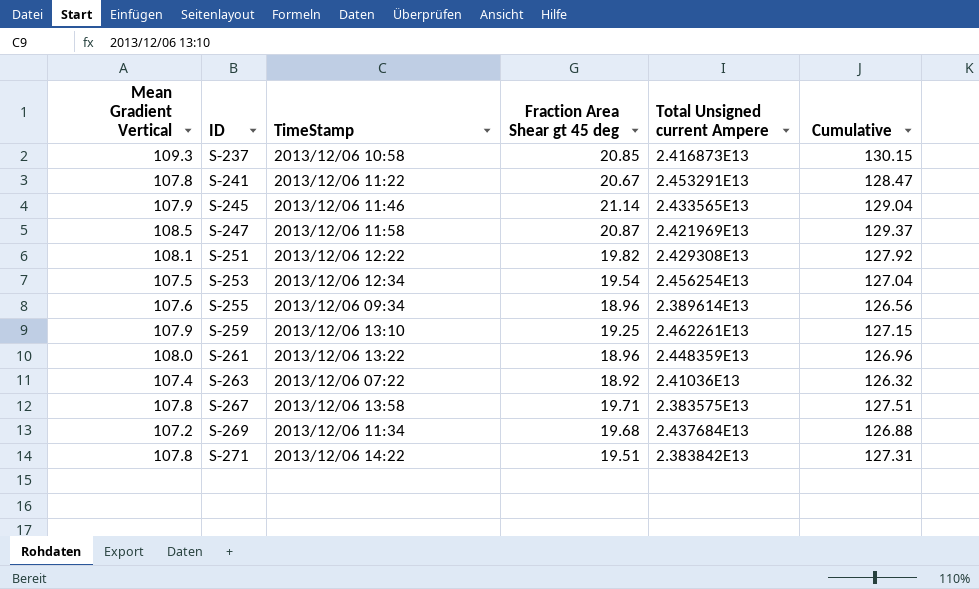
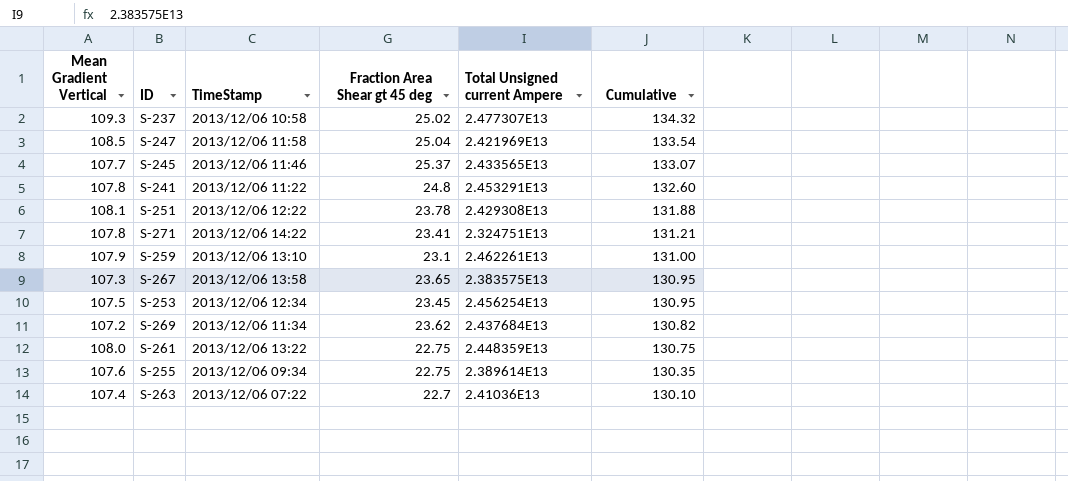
row order: ID ascending -> Cumulative descending
S-237 | Fraction Area Shear gt 45 deg: 20.85 -> 25.02
S-237 | Total Unsigned current Ampere: 2.416873E13 -> 2.477307E13
S-237 | Cumulative: 130.15 -> 134.32
S-247 | Fraction Area Shear gt 45 deg: 20.87 -> 25.04
S-247 | Cumulative: 129.37 -> 133.54
S-245 | Mean Gradient Vertical: 107.9 -> 107.7
S-245 | Fraction Area Shear gt 45 deg: 21.14 -> 25.37
S-245 | Cumulative: 129.04 -> 133.07
S-241 | Fraction Area Shear gt 45 deg: 20.67 -> 24.8
S-241 | Cumulative: 128.47 -> 132.60
S-251 | Fraction Area Shear gt 45 deg: 19.82 -> 23.78
S-251 | Cumulative: 127.92 -> 131.88
S-271 | Fraction Area Shear gt 45 deg: 19.51 -> 23.41
S-271 | Total Unsigned current Ampere: 2.383842E13 -> 2.324751E13
S-271 | Cumulative: 127.31 -> 131.21
S-259 | Fraction Area Shear gt 45 deg: 19.25 -> 23.1
S-259 | Cumulative: 127.15 -> 131.00
S-267 | Mean Gradient Vertical: 107.8 -> 107.3
S-267 | Fraction Area Shear gt 45 deg: 19.71 -> 23.65
S-267 | Cumulative: 127.51 -> 130.95
S-253 | Fraction Area Shear gt 45 deg: 19.54 -> 23.45
S-253 | Cumulative: 127.04 -> 130.95
S-269 | Fraction Area Shear gt 45 deg: 19.68 -> 23.62
S-269 | Cumulative: 126.88 -> 130.82
S-261 | Fraction Area Shear gt 45 deg: 18.96 -> 22.75
S-261 | Cumulative: 126.96 -> 130.75
S-255 | Fraction Area Shear gt 45 deg: 18.96 -> 22.75
S-255 | Cumulative: 126.56 -> 130.35
S-263 | Fraction Area Shear gt 45 deg: 18.92 -> 22.7
S-263 | Cumulative: 126.32 -> 130.10

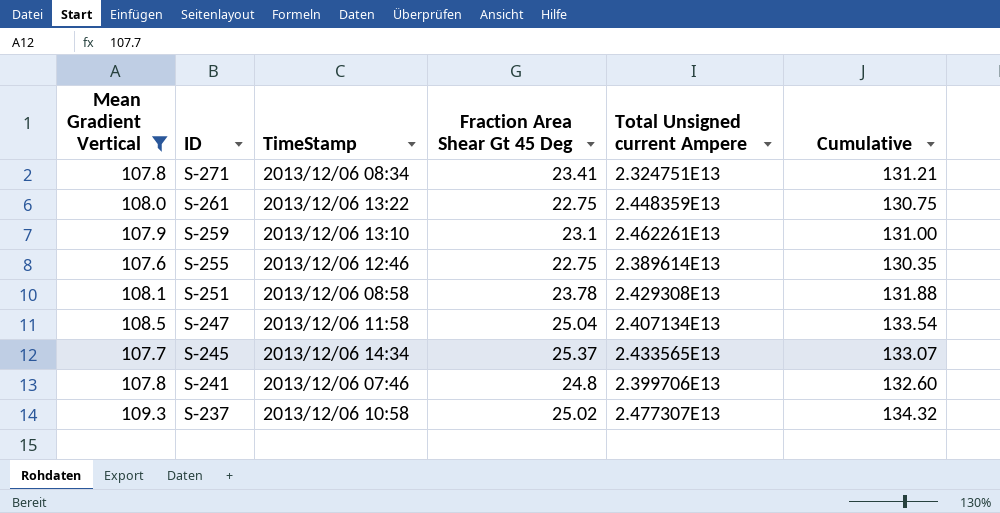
filter: none -> Mean Gradient Vertical >= 107.6
row order: Cumulative descending -> ID descending
column name: Fraction Area Shear gt 45 deg -> Fraction Area Shear Gt 45 Deg
S-271 | TimeStamp: 2013/12/06 14:22 -> 2013/12/06 08:34
S-255 | TimeStamp: 2013/12/06 09:34 -> 2013/12/06 12:46
S-251 | TimeStamp: 2013/12/06 12:22 -> 2013/12/06 08:58
S-247 | Total Unsigned current Ampere: 2.421969E13 -> 2.407134E13
S-245 | TimeStamp: 2013/12/06 11:46 -> 2013/12/06 14:34
S-241 | TimeStamp: 2013/12/06 11:22 -> 2013/12/06 07:46
S-241 | Total Unsigned current Ampere: 2.453291E13 -> 2.399706E13

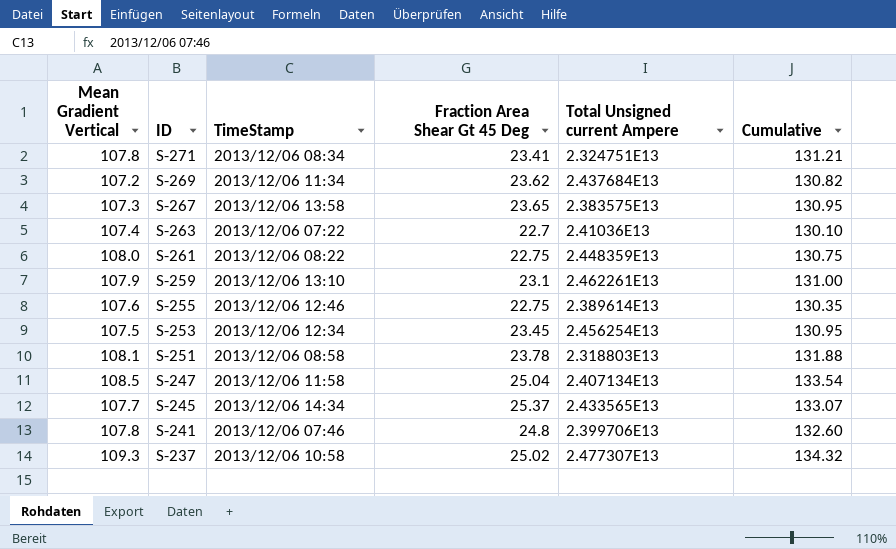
filter: Mean Gradient Vertical >= 107.6 -> none
S-261 | TimeStamp: 2013/12/06 13:22 -> 2013/12/06 08:22
S-251 | Total Unsigned current Ampere: 2.429308E13 -> 2.318803E13

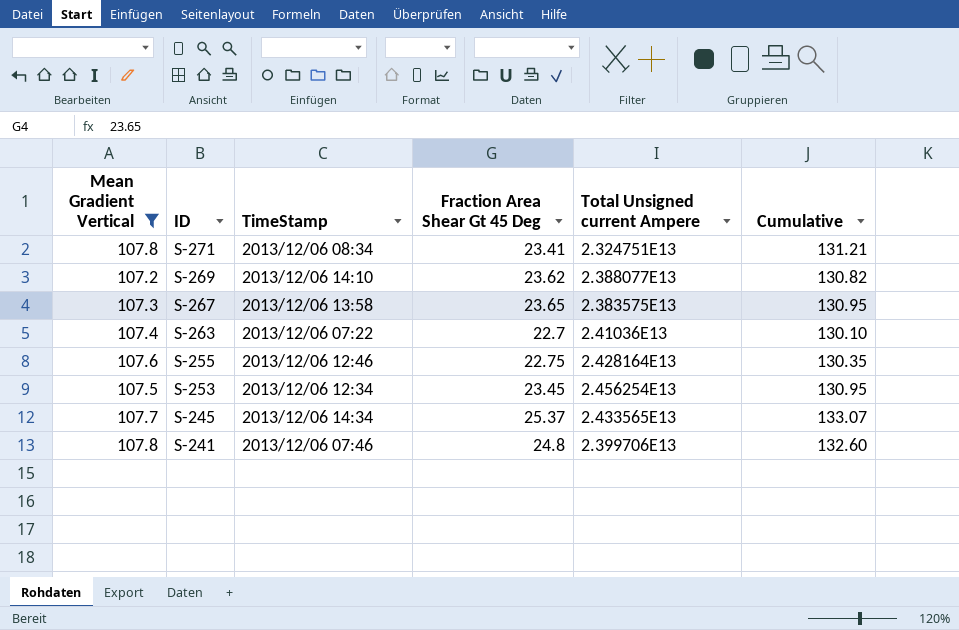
filter: none -> Mean Gradient Vertical <= 107.8
S-269 | TimeStamp: 2013/12/06 11:34 -> 2013/12/06 14:10
S-269 | Total Unsigned current Ampere: 2.437684E13 -> 2.388077E13
S-255 | Total Unsigned current Ampere: 2.389614E13 -> 2.428164E13

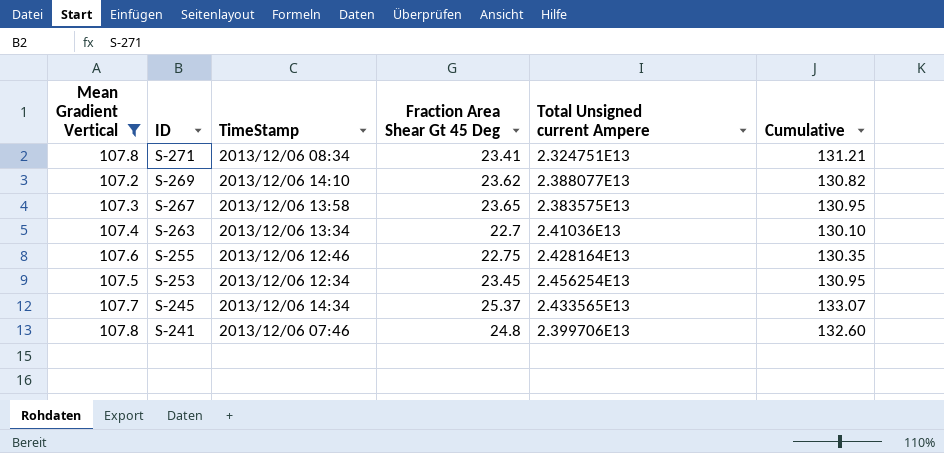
S-263 | TimeStamp: 2013/12/06 07:22 -> 2013/12/06 13:34

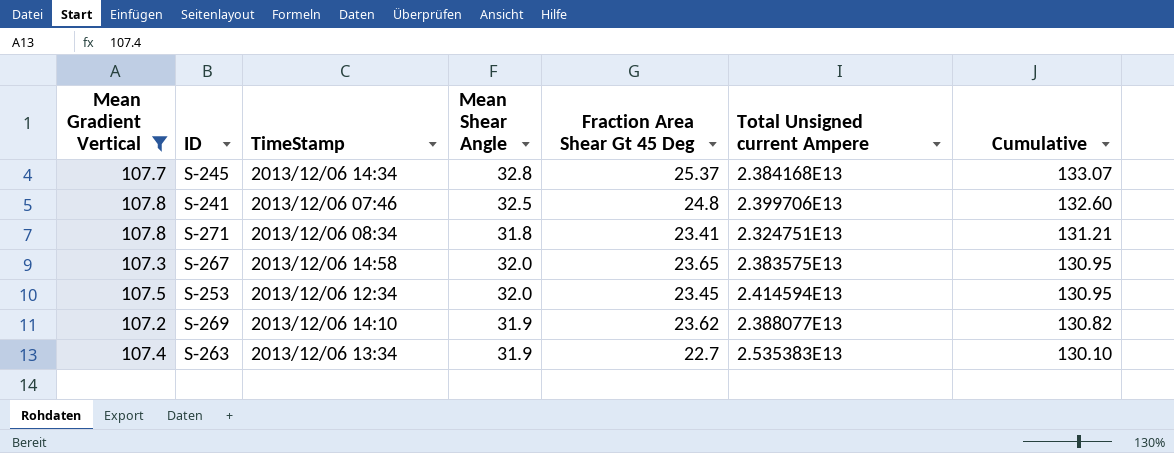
row order: ID descending -> Cumulative descending
column Mean Shear Angle | position: none -> 4
row S-255: 107.6 | 2013/12/06 12:46 | 22.75 | 2.428164E13 | 130.35 -> none
S-245 | Total Unsigned current Ampere: 2.433565E13 -> 2.384168E13
S-267 | TimeStamp: 2013/12/06 13:58 -> 2013/12/06 14:58
S-253 | Total Unsigned current Ampere: 2.456254E13 -> 2.414594E13
S-263 | Total Unsigned current Ampere: 2.41036E13 -> 2.535383E13

